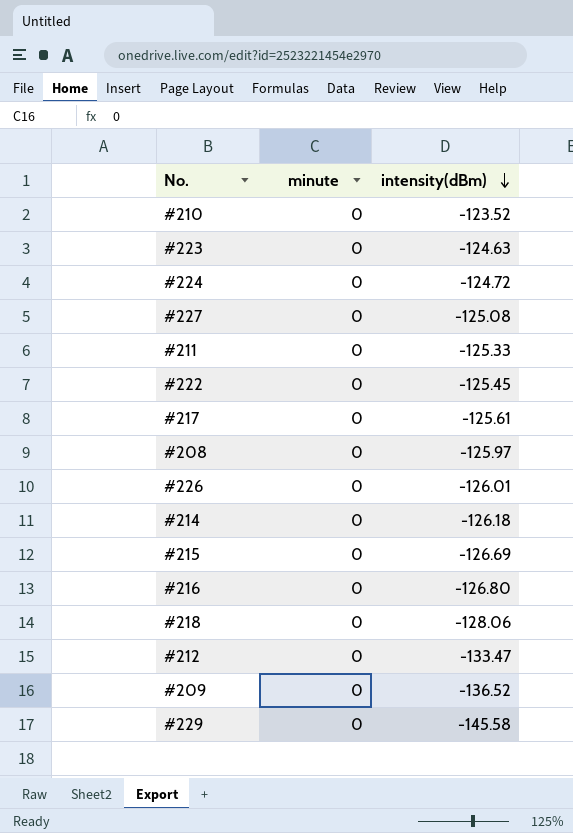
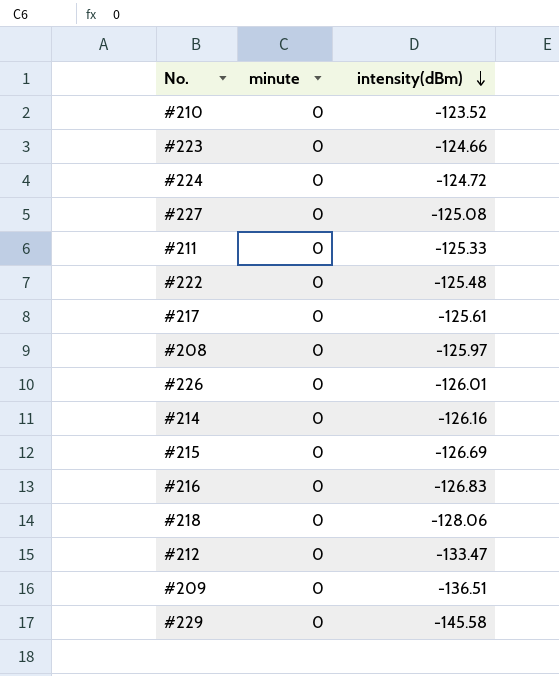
#223 | intensity(dBm): -124.63 -> -124.66
#222 | intensity(dBm): -125.45 -> -125.48
#214 | intensity(dBm): -126.18 -> -126.16
#216 | intensity(dBm): -126.80 -> -126.83
#209 | intensity(dBm): -136.52 -> -136.51

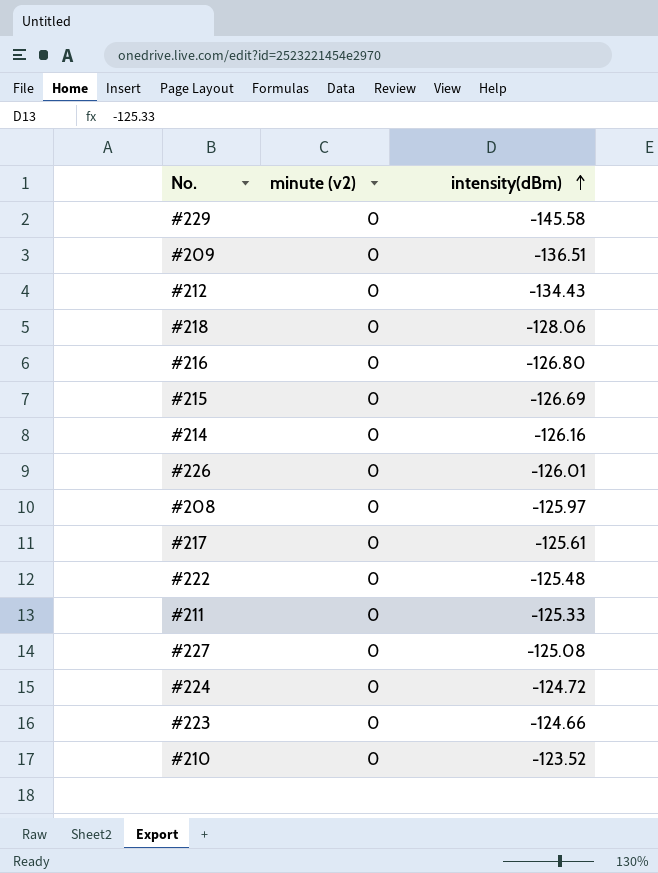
row order: intensity(dBm) descending -> intensity(dBm) ascending
column name: minute -> minute (v2)
#212 | intensity(dBm): -133.47 -> -134.43
#216 | intensity(dBm): -126.83 -> -126.80

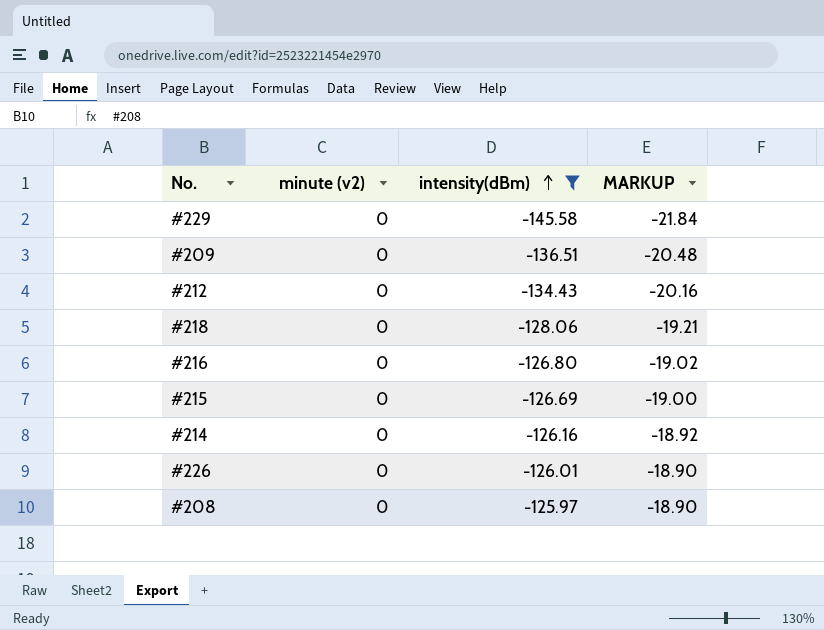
filter: none -> intensity(dBm) <= -125.97
column MARKUP | formula: none -> [intensity(dBm)] * 0.15

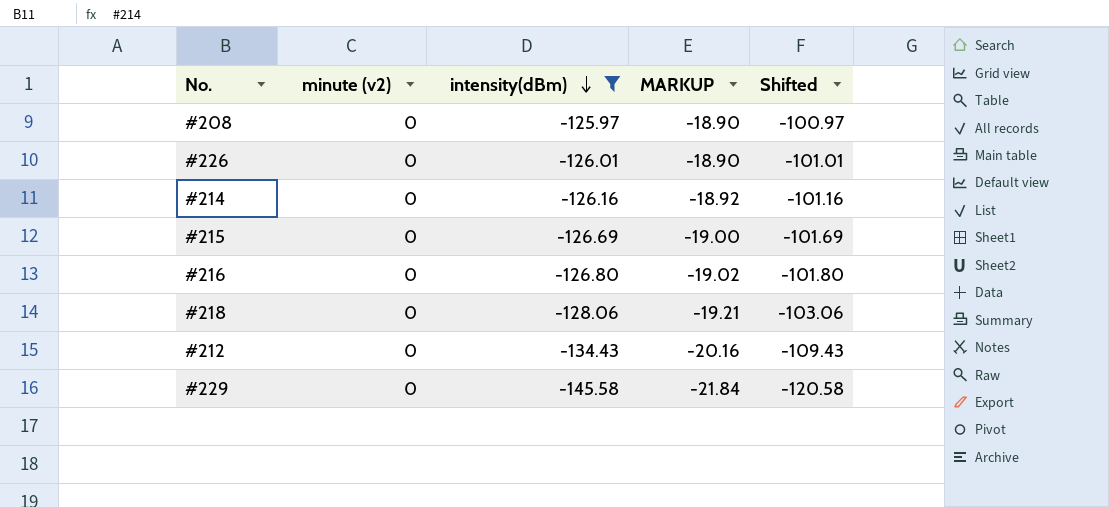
row order: intensity(dBm) ascending -> intensity(dBm) descending
column Shifted | formula: none -> [intensity(dBm)] + 25
row #209: 0 | -136.51 | -20.48 -> none

